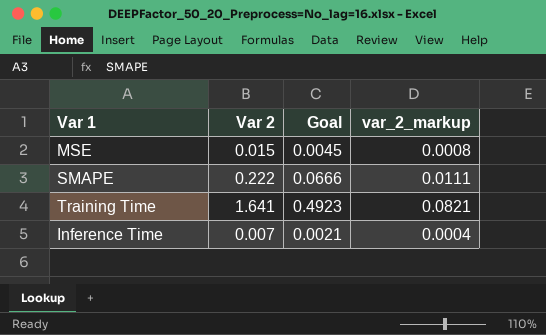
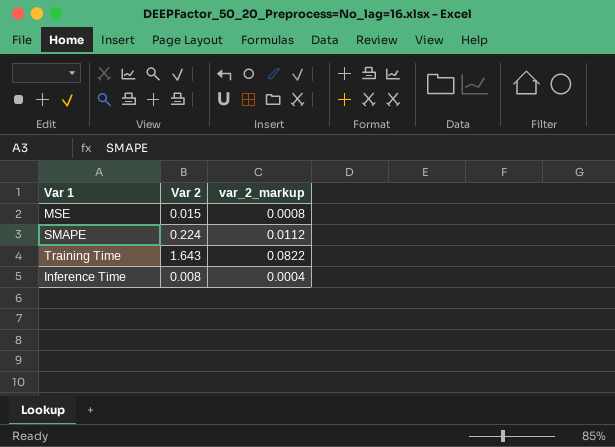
column Goal | formula: [Var 2] * 0.3 -> none
SMAPE | Var 2: 0.222 -> 0.224
SMAPE | var_2_markup: 0.0111 -> 0.0112
Training Time | Var 2: 1.641 -> 1.643
Training Time | var_2_markup: 0.0821 -> 0.0822
Inference Time | Var 2: 0.007 -> 0.008

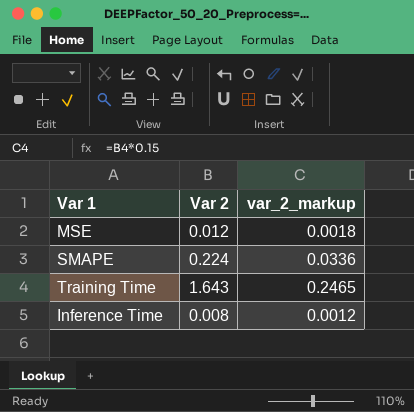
column var_2_markup | formula: [Var 2] * 0.05 -> [Var 2] * 0.15
MSE | Var 2: 0.015 -> 0.012

